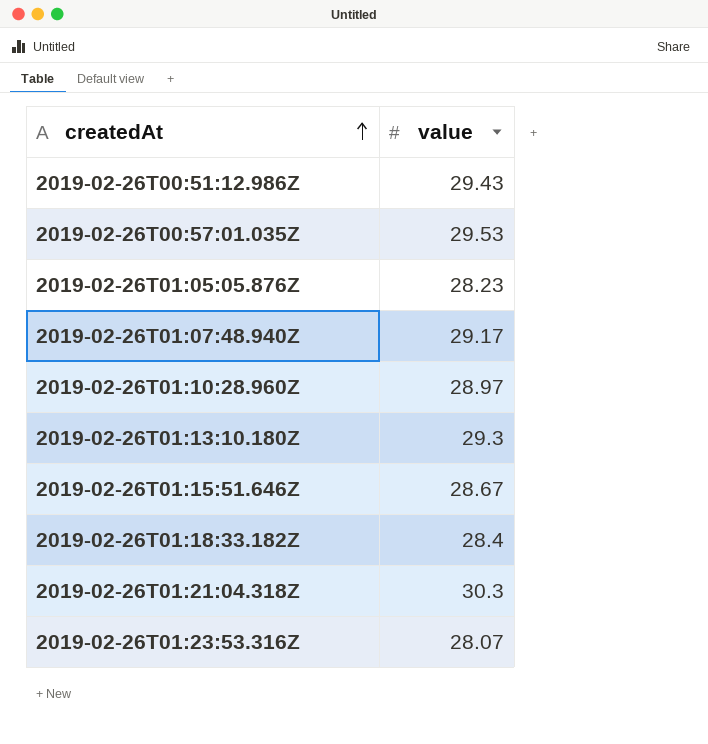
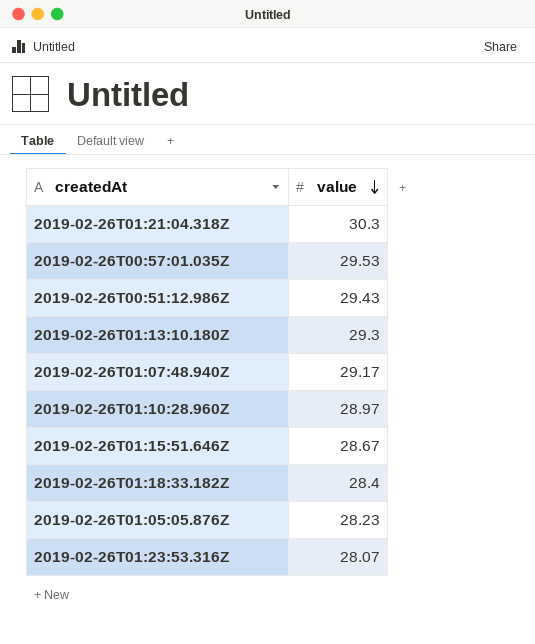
row order: createdAt ascending -> value descending

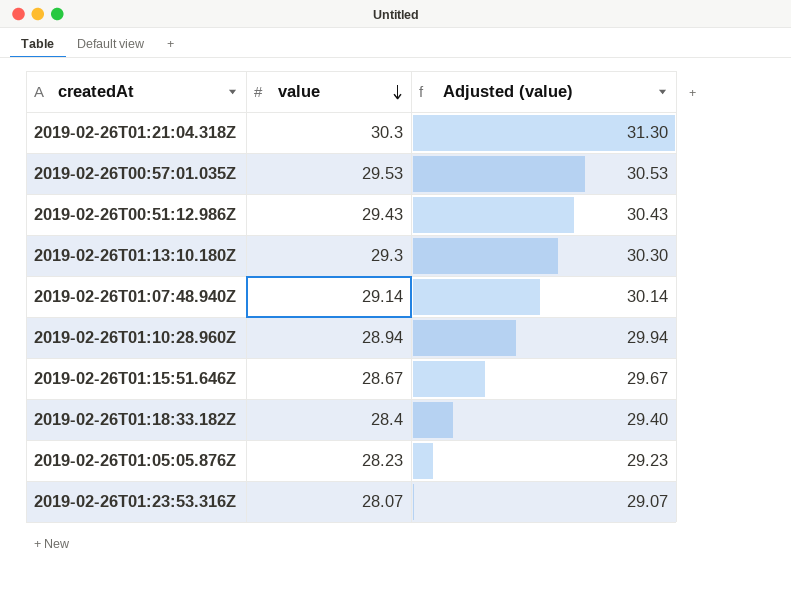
column Adjusted (value) | formula: none -> [value] + 1
2019-02-26T01:07:48.940Z | value: 29.17 -> 29.14
2019-02-26T01:10:28.960Z | value: 28.97 -> 28.94

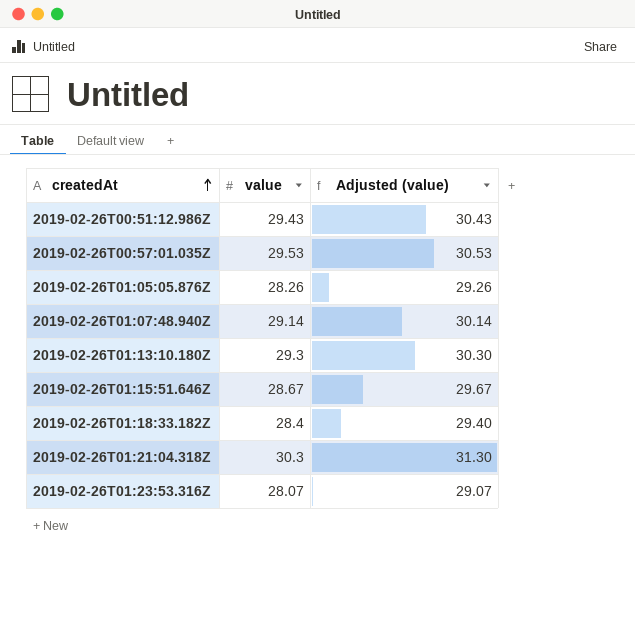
row order: value descending -> createdAt ascending
row 2019-02-26T01:10:28.960Z: 28.94 | 29.94 -> none
2019-02-26T01:05:05.876Z | value: 28.23 -> 28.26
2019-02-26T01:05:05.876Z | Adjusted (value): 29.23 -> 29.26

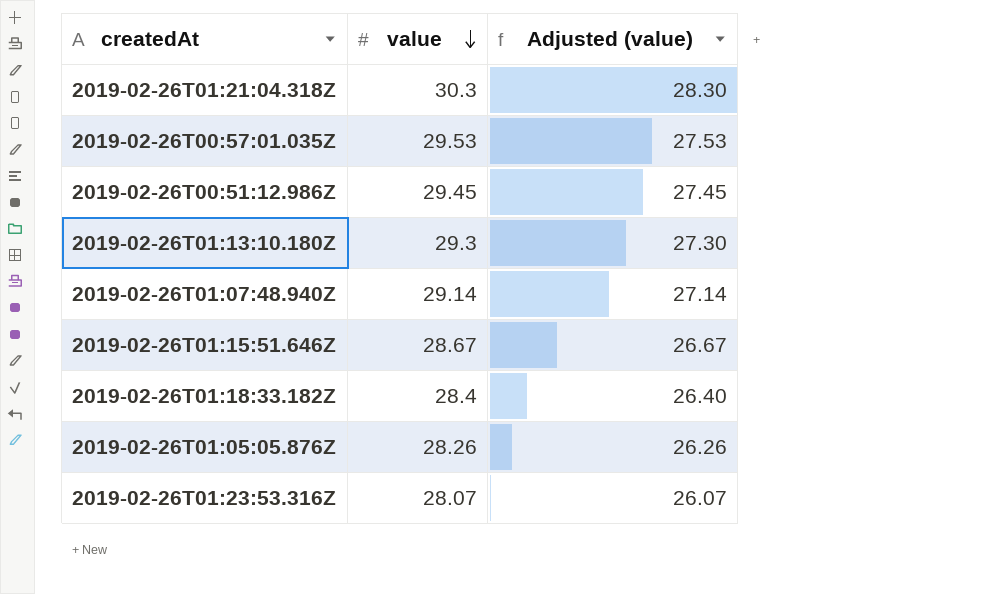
row order: createdAt ascending -> value descending
column Adjusted (value) | formula: [value] + 1 -> [value] - 2
2019-02-26T00:51:12.986Z | value: 29.43 -> 29.45

